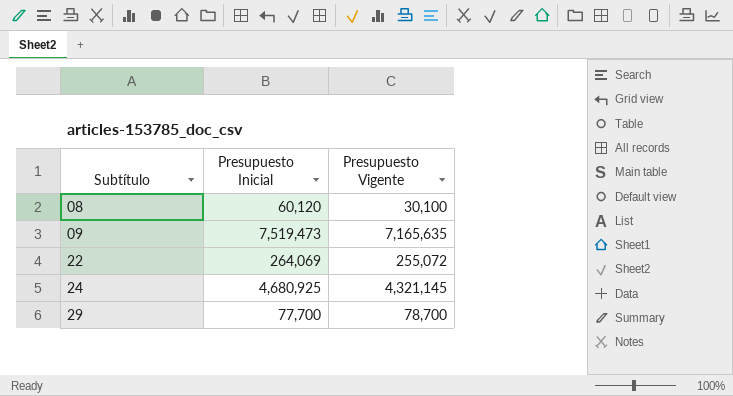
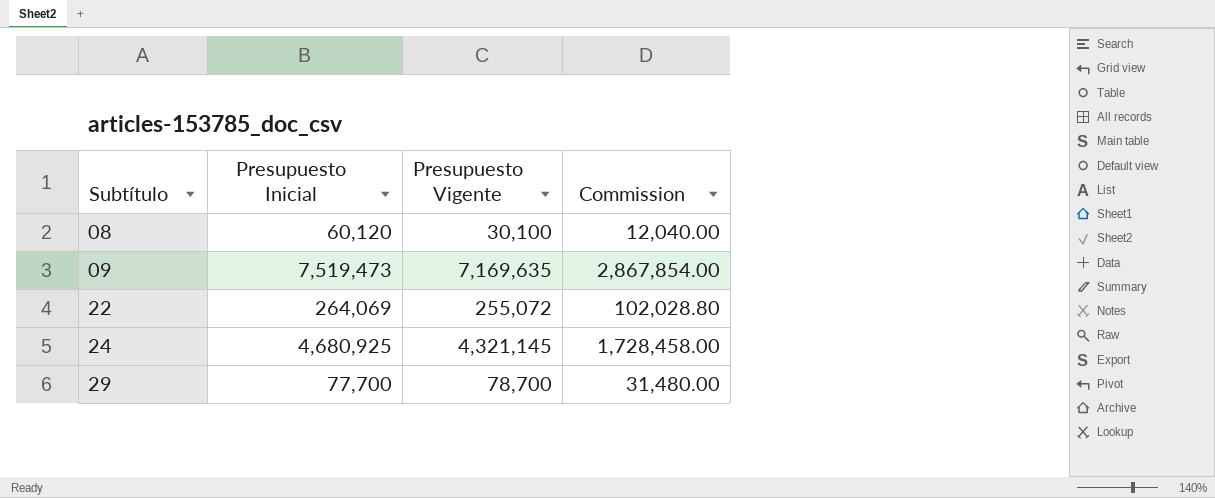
column Commission | formula: none -> [Presupuesto Vigente] * 0.4
09 | Presupuesto Vigente: 7,165,635 -> 7,169,635

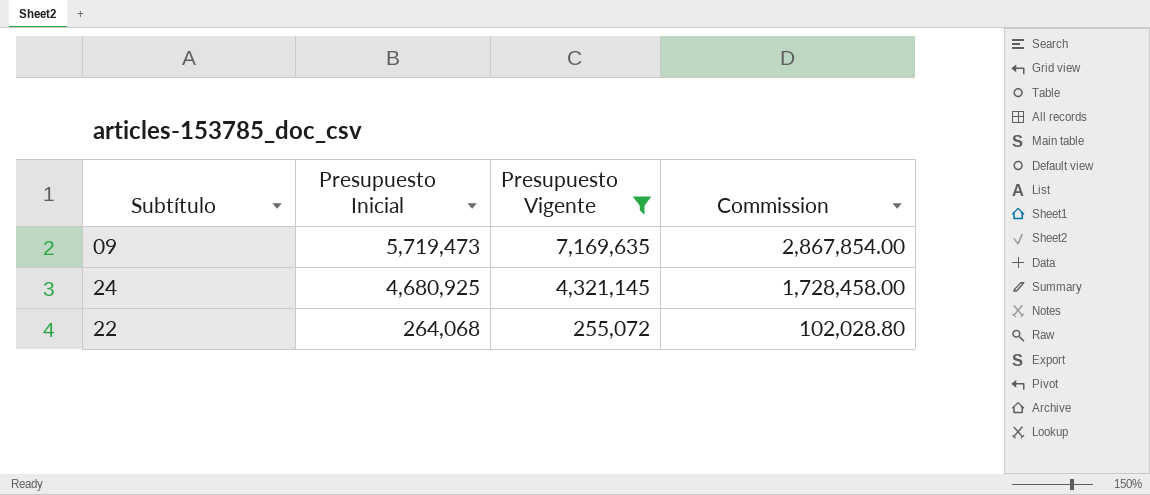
filter: none -> Presupuesto Vigente >= 255,072
row order: Subtítulo ascending -> Presupuesto Inicial descending
09 | Presupuesto Inicial: 7,519,473 -> 5,719,473
22 | Presupuesto Inicial: 264,069 -> 264,068

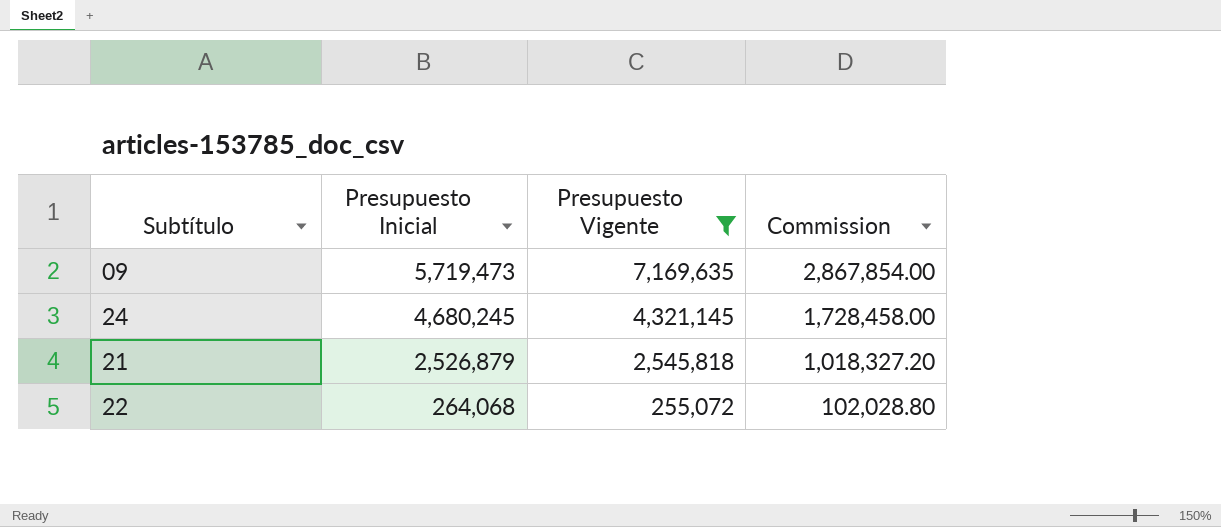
24 | Presupuesto Inicial: 4,680,925 -> 4,680,245
row 21: none -> 2,526,879 | 2,545,818 | 1,018,327.20

